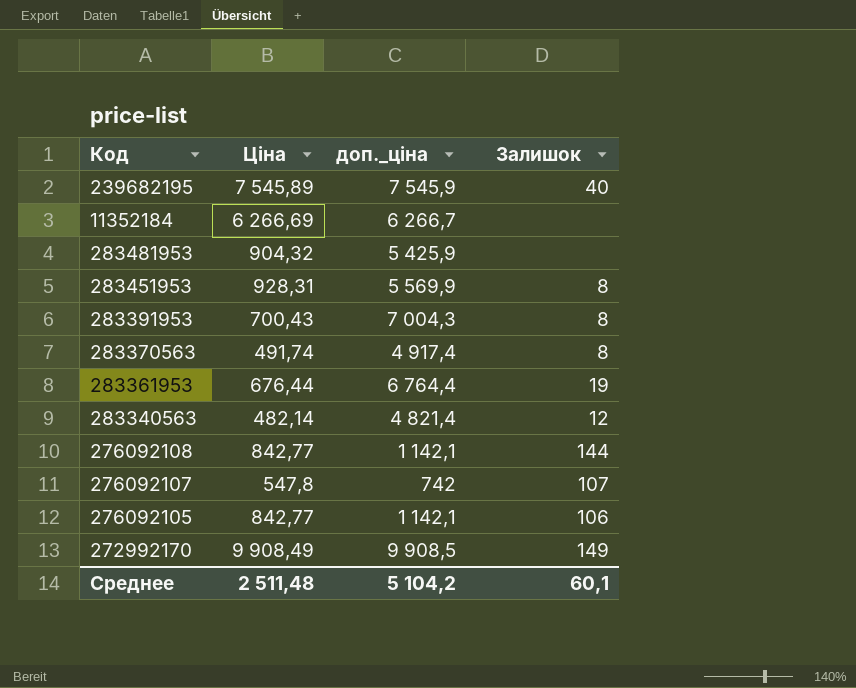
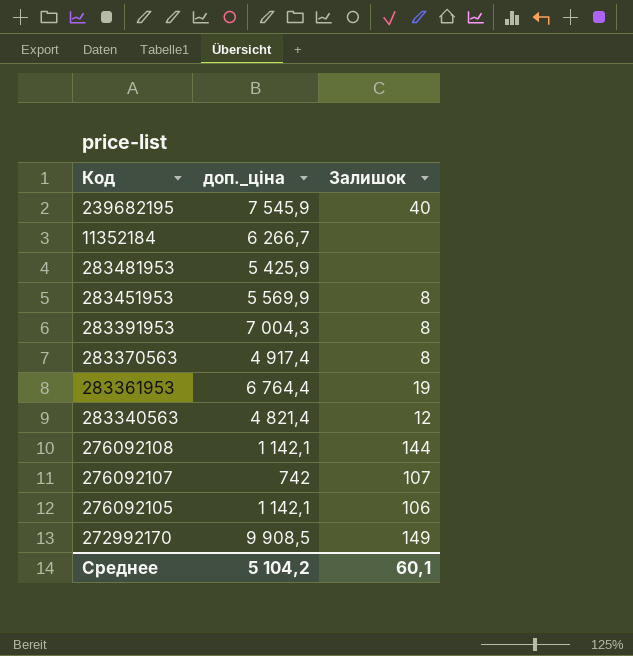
column Ціна | position: 2 -> none

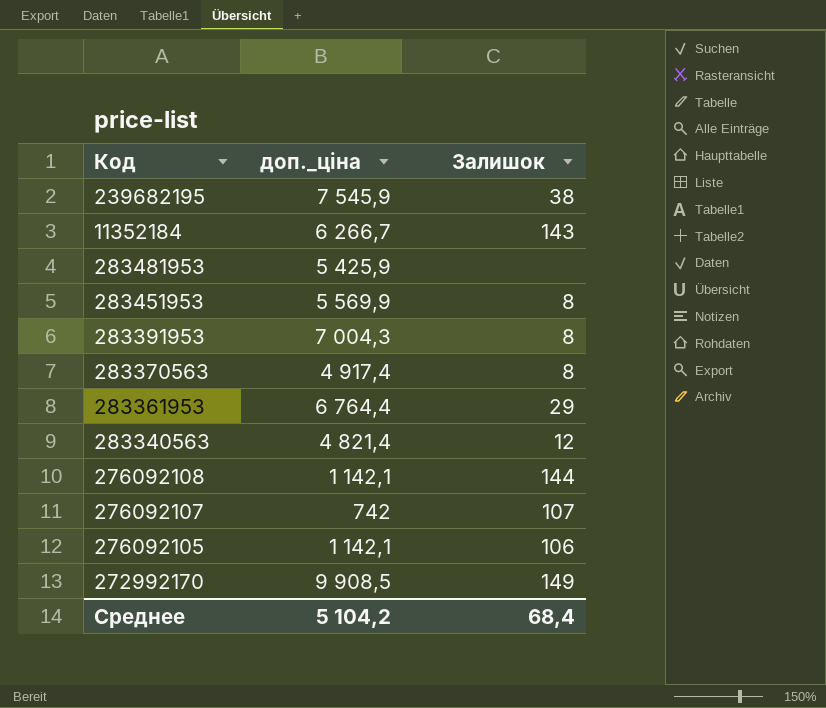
239682195 | Залишок: 40 -> 38
11352184 | Залишок: none -> 143
283361953 | Залишок: 19 -> 29
Среднее | Залишок: 60,1 -> 68,4

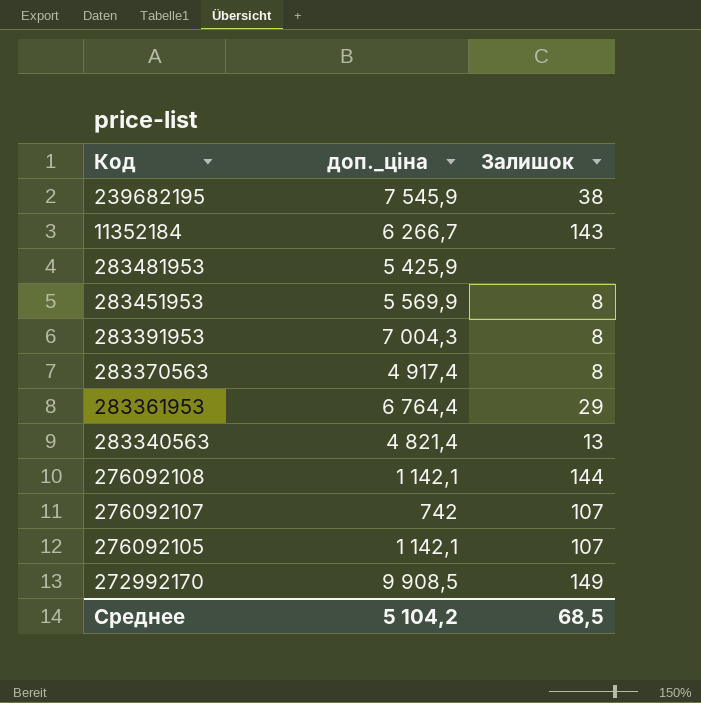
283340563 | Залишок: 12 -> 13
276092105 | Залишок: 106 -> 107
Среднее | Залишок: 68,4 -> 68,5

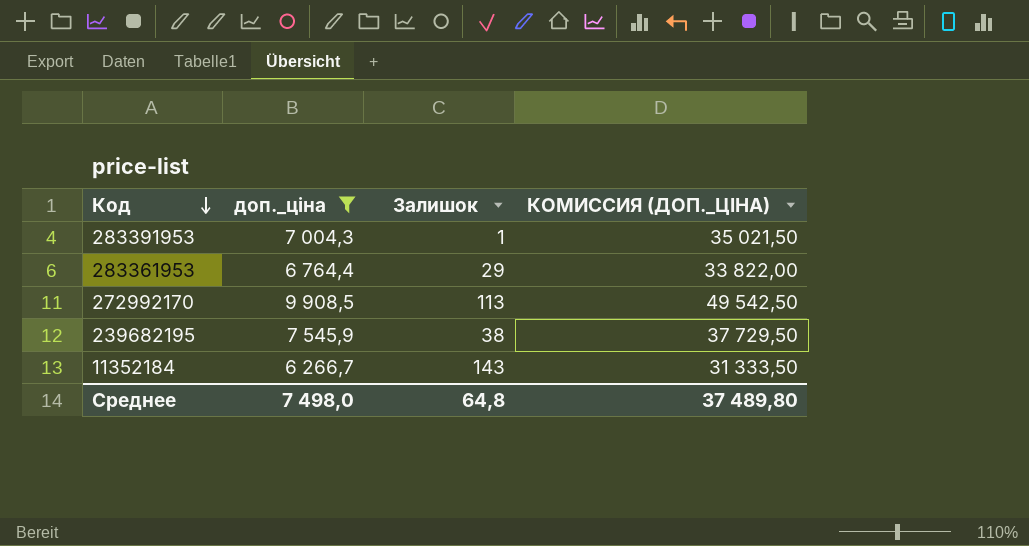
filter: none -> доп._ціна >= 6 266,7
row order: none -> Код descending
column КОМИССИЯ (ДОП._ЦІНА) | formula: none -> [доп._ціна] * 5
283391953 | Залишок: 8 -> 1
272992170 | Залишок: 149 -> 113
Среднее | доп._ціна: 5 104,2 -> 7 498,0
Среднее | Залишок: 68,5 -> 64,8

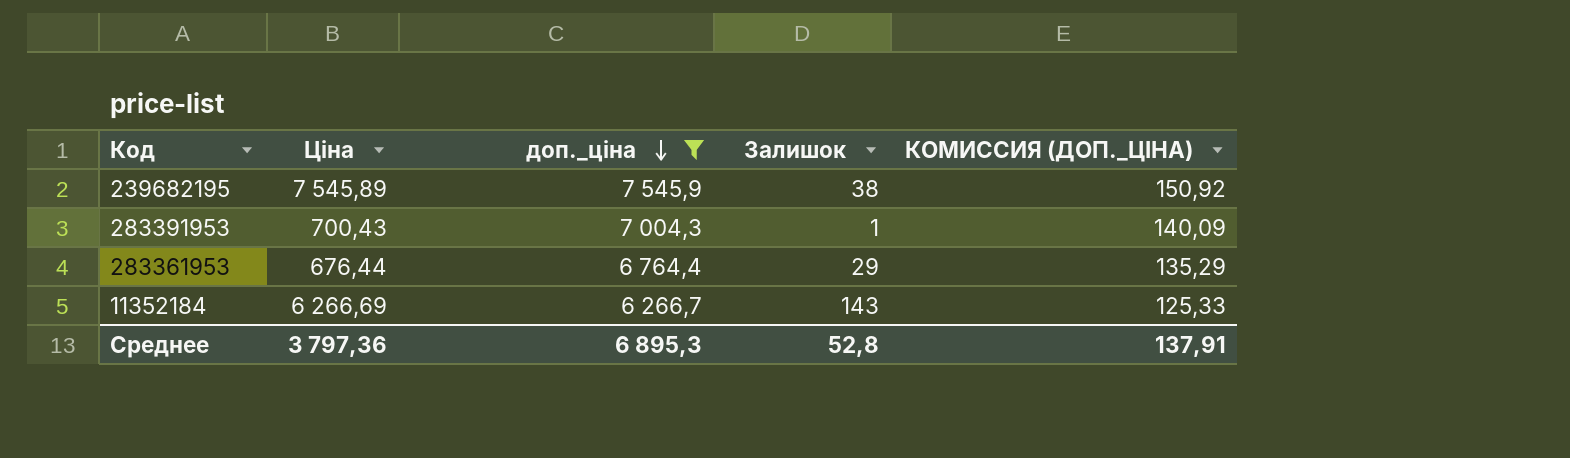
row order: Код descending -> доп._ціна descending
column Ціна | position: none -> 2
column КОМИССИЯ (ДОП._ЦІНА) | formula: [доп._ціна] * 5 -> [доп._ціна] * 0,02
row 272992170: 9 908,5 | 113 | 49 542,50 -> none
Среднее | доп._ціна: 7 498,0 -> 6 895,3
Среднее | Залишок: 64,8 -> 52,8
Среднее | КОМИССИЯ (ДОП._ЦІНА): 37 489,80 -> 137,91

